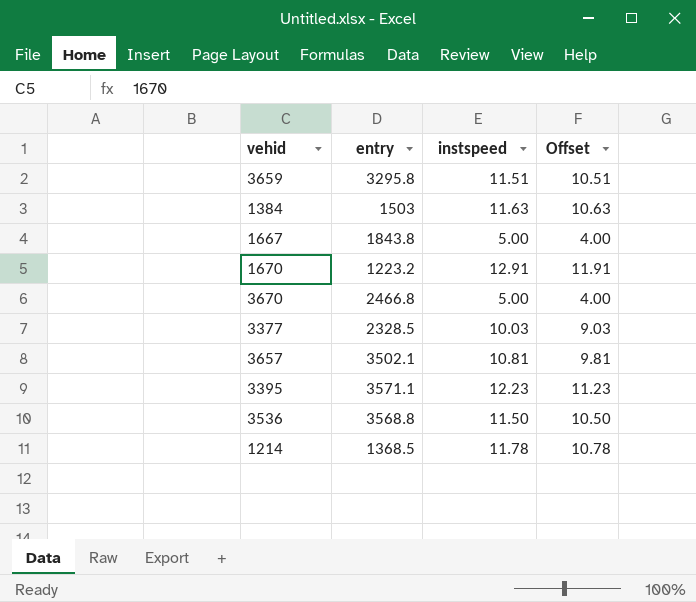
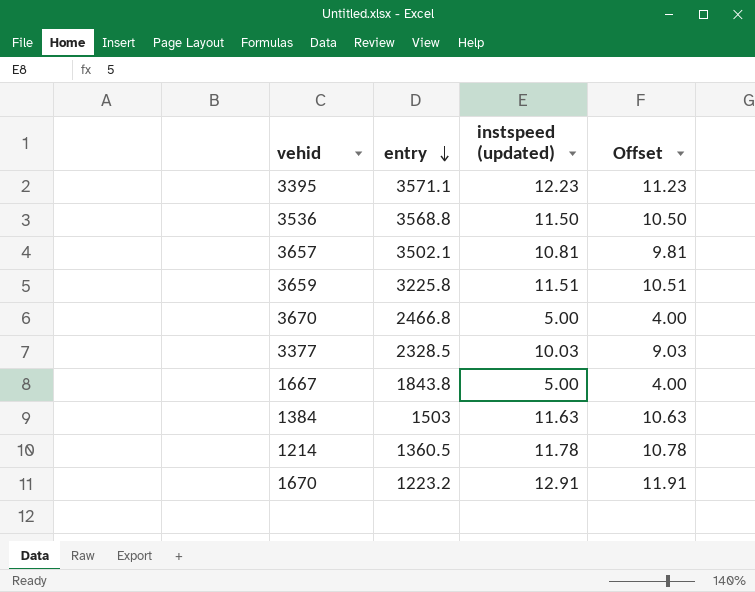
row order: none -> entry descending
column name: instspeed -> instspeed (updated)
3659 | entry: 3295.8 -> 3225.8
1214 | entry: 1368.5 -> 1360.5

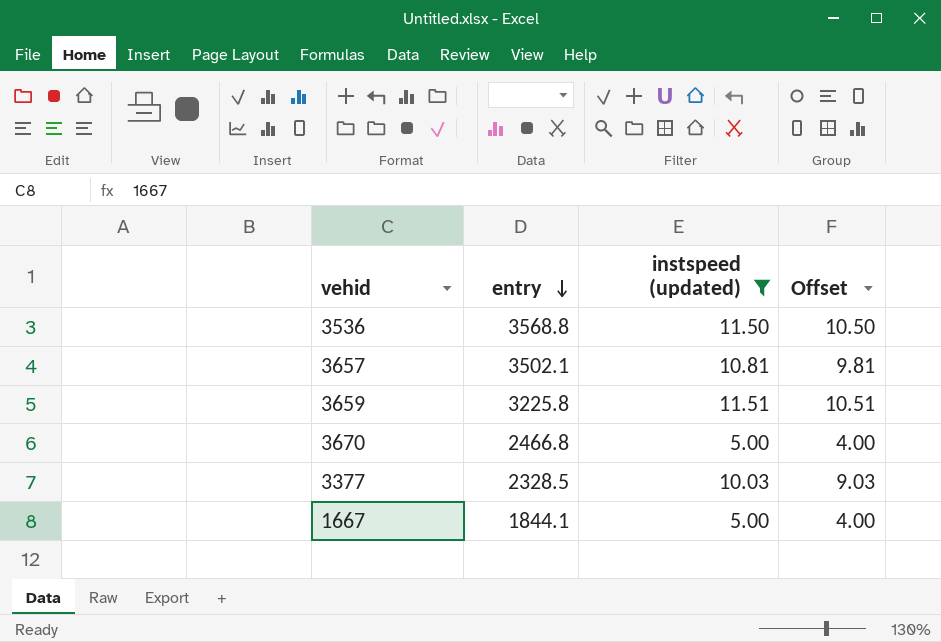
filter: none -> instspeed (updated) <= 11.51
1667 | entry: 1843.8 -> 1844.1

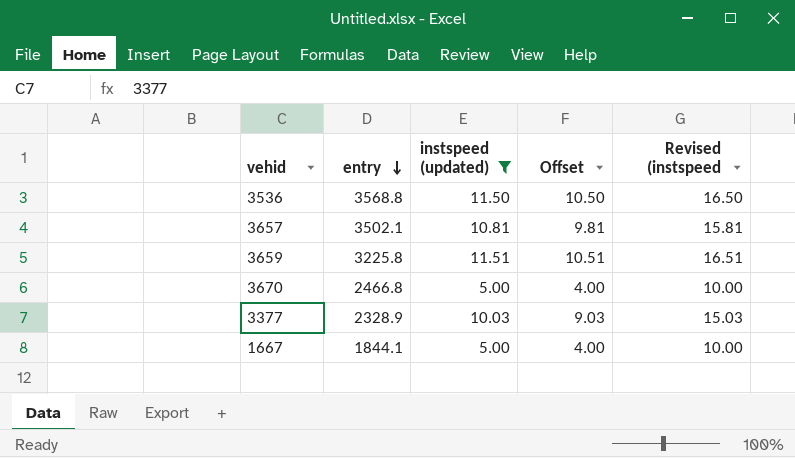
column Revised (instspeed | formula: none -> [instspeed (updated)] + 5
3377 | entry: 2328.5 -> 2328.9

